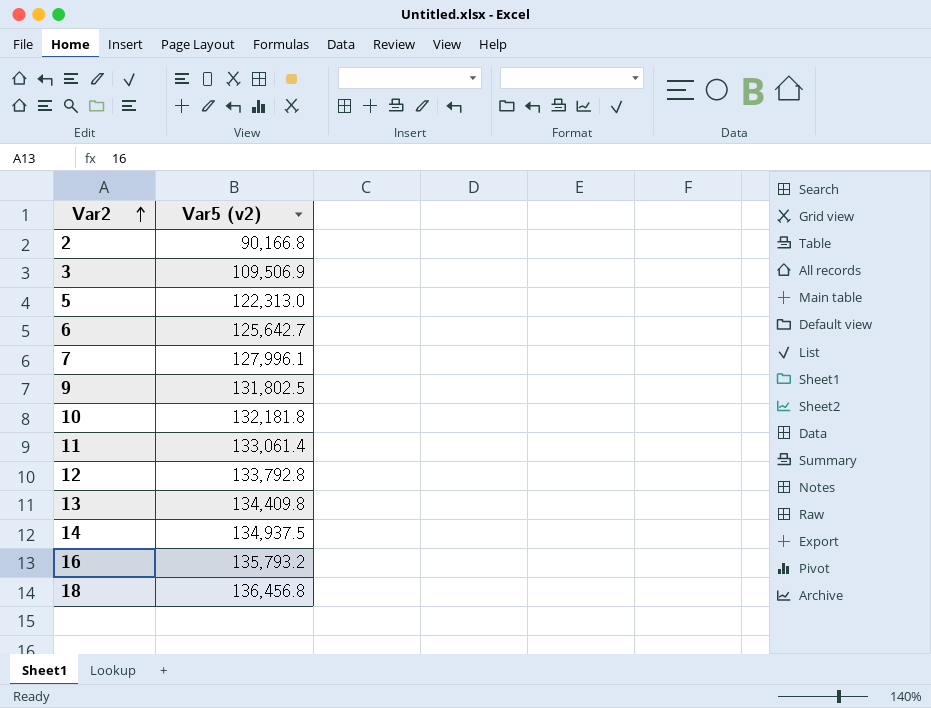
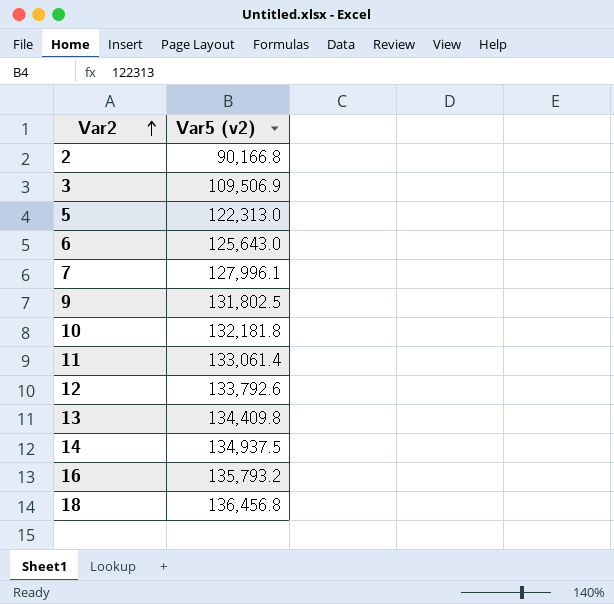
6 | Var5 (v2): 125,642.7 -> 125,643.0
12 | Var5 (v2): 133,792.8 -> 133,792.6

